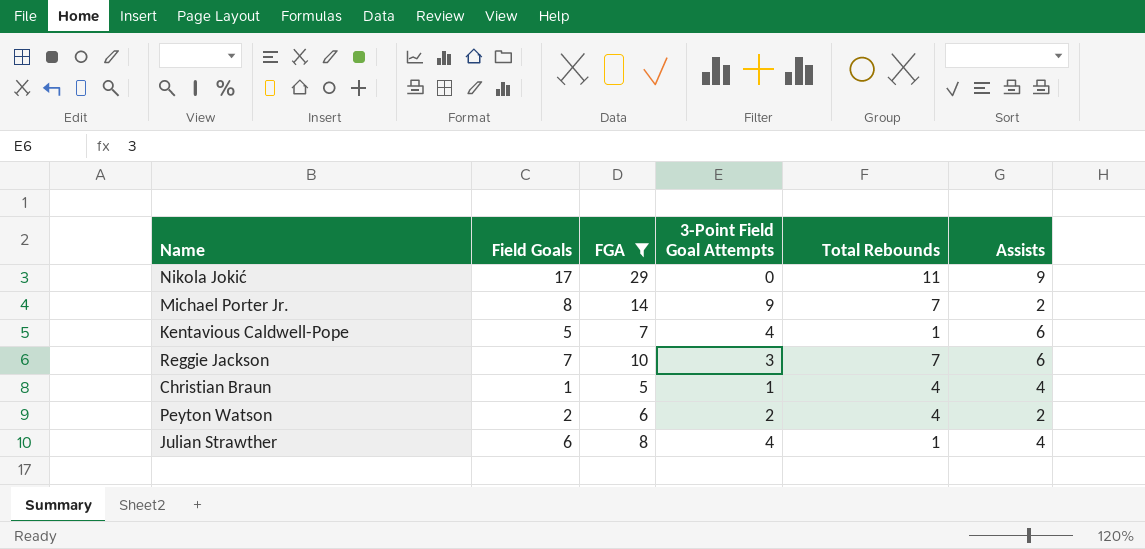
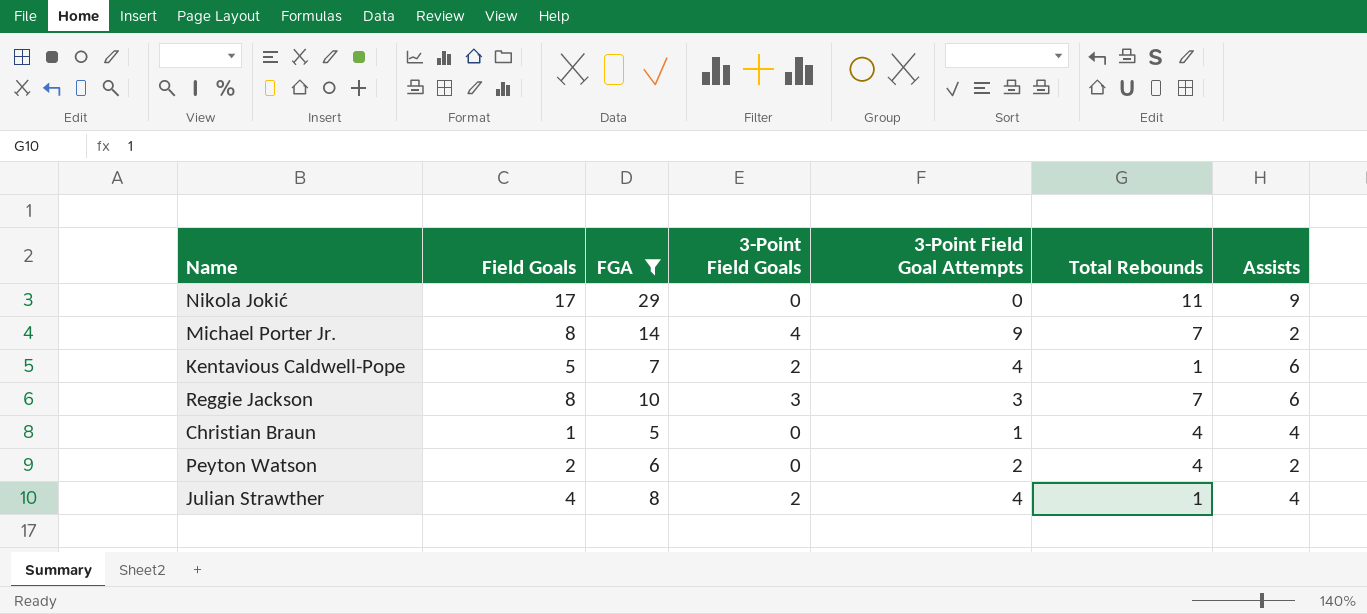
column 3-Point Field Goals | position: none -> 4
Reggie Jackson | Field Goals: 7 -> 8
Julian Strawther | Field Goals: 6 -> 4

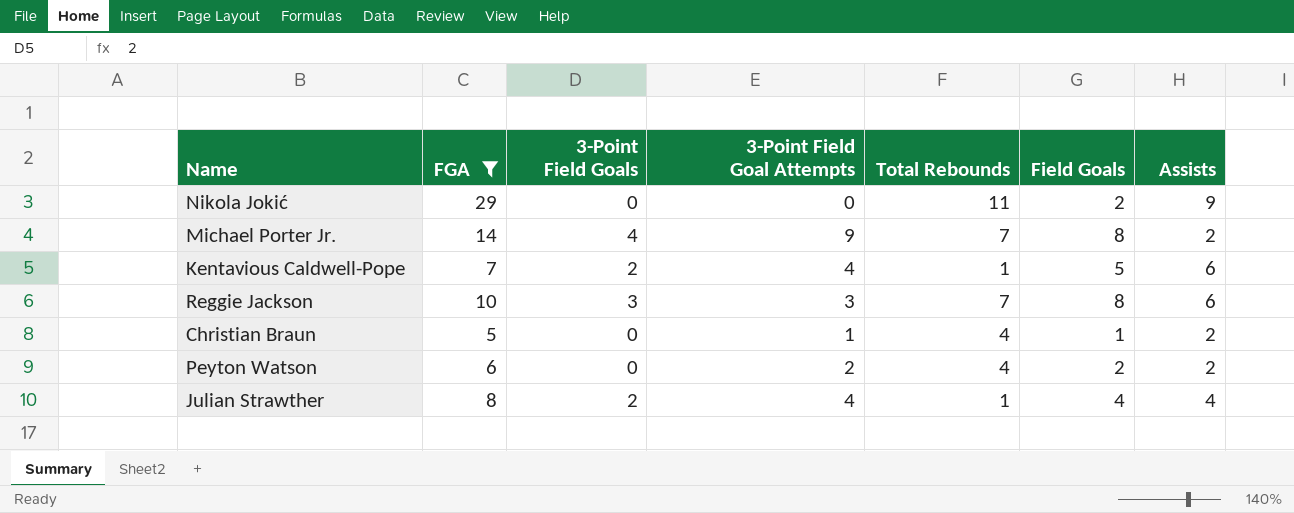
column Field Goals | position: 2 -> 6
Nikola Jokić | Field Goals: 17 -> 2
Christian Braun | Assists: 4 -> 2

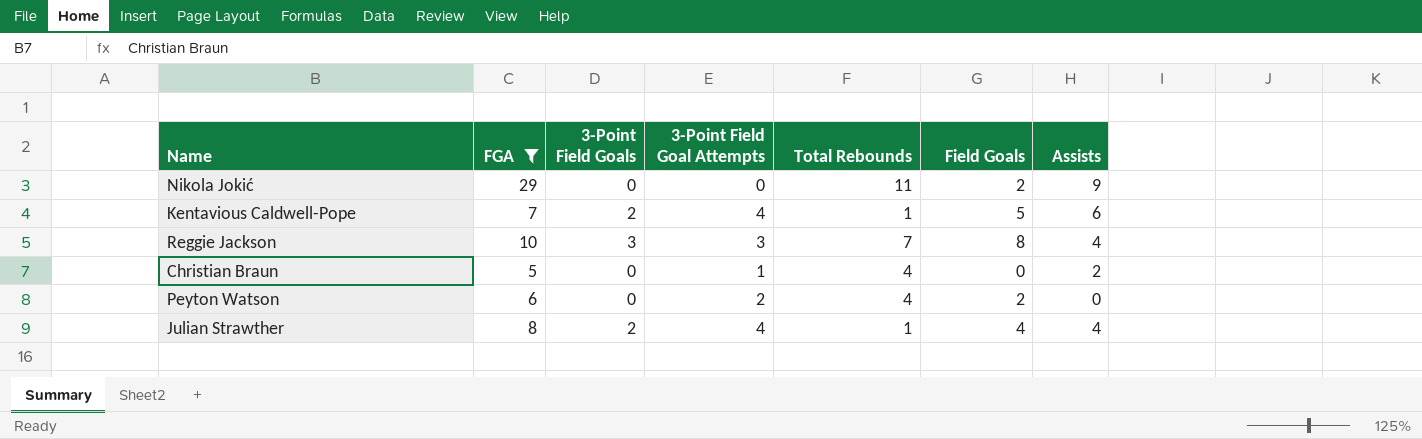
row Michael Porter Jr.: 14 | 4 | 9 | 7 | 8 | 2 -> none
Reggie Jackson | Assists: 6 -> 4
Christian Braun | Field Goals: 1 -> 0
Peyton Watson | Assists: 2 -> 0

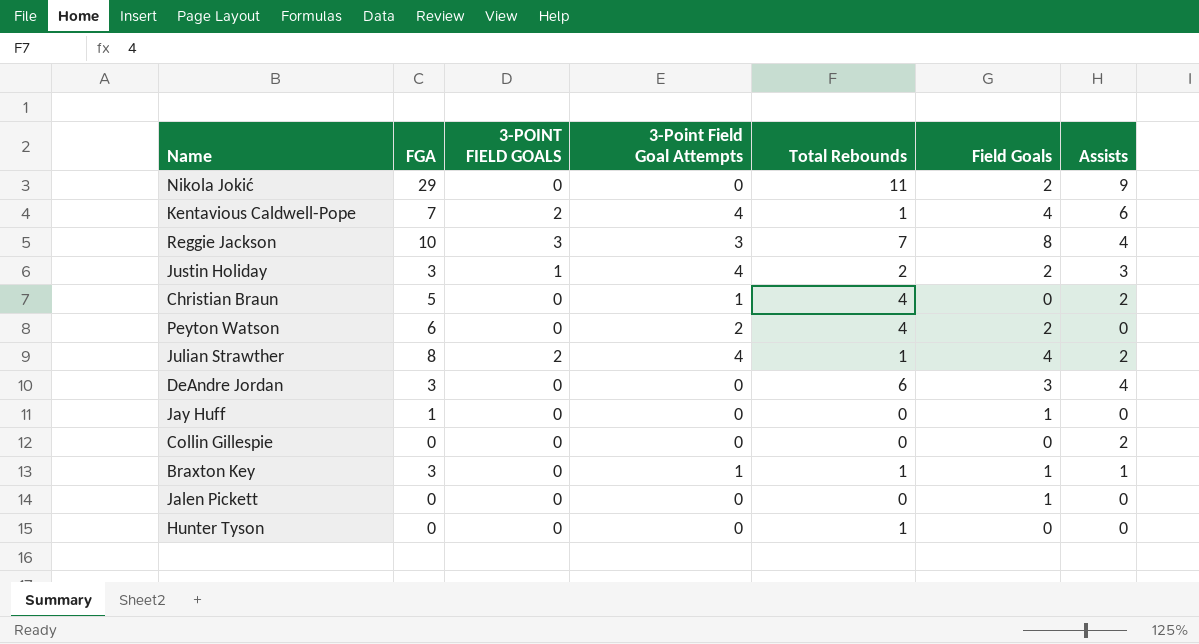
filter: FGA >= 5 -> none
column name: 3-Point Field Goals -> 3-POINT FIELD GOALS
Kentavious Caldwell-Pope | Field Goals: 5 -> 4
Julian Strawther | Assists: 4 -> 2

